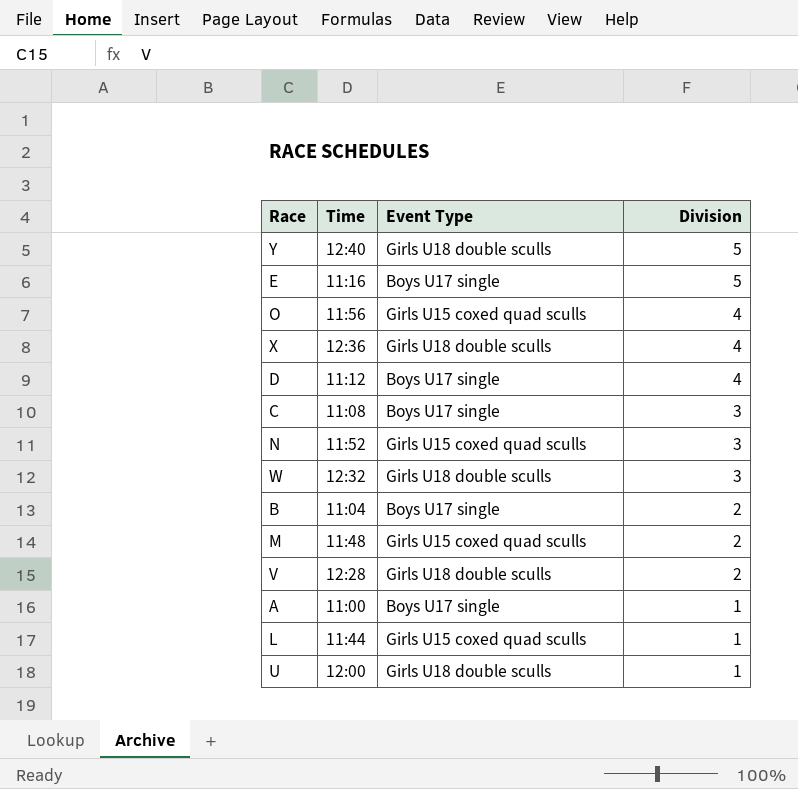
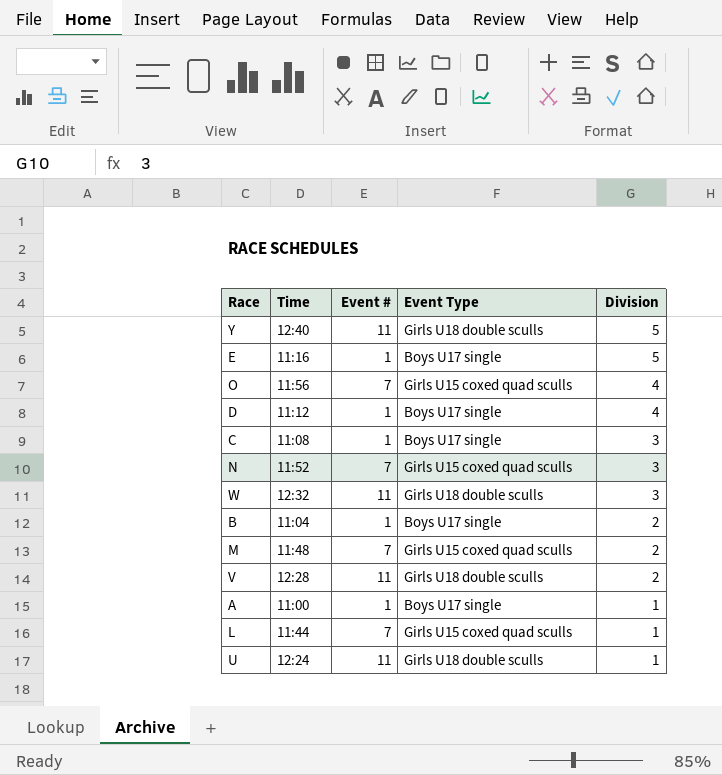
column Event # | position: none -> 3
row X: 12:36 | Girls U18 double sculls | 4 -> none
U | Time: 12:00 -> 12:24

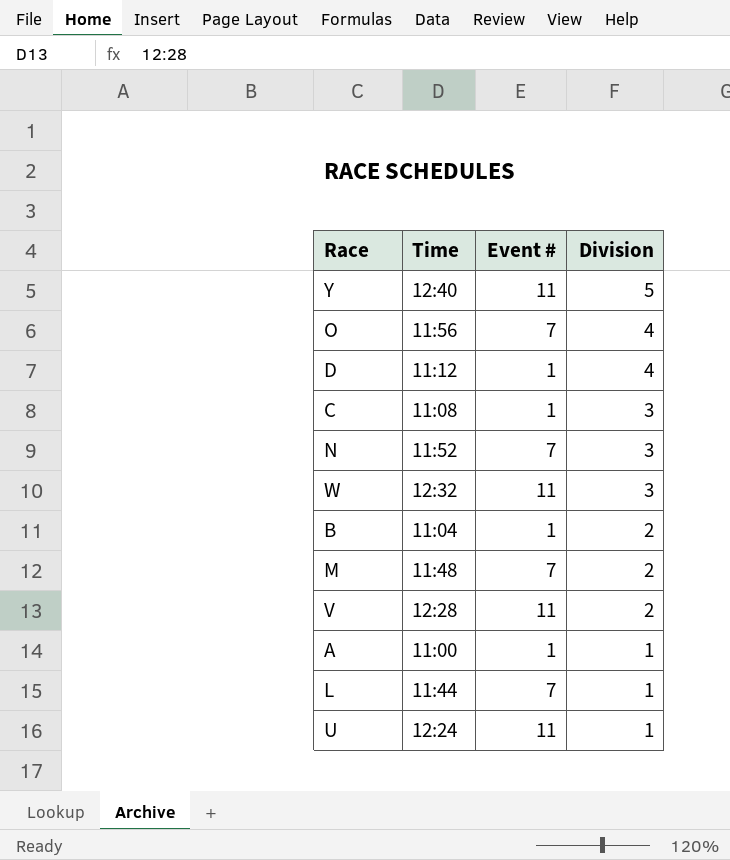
column Event Type | position: 4 -> none
row E: 11:16 | 1 | Boys U17 single | 5 -> none

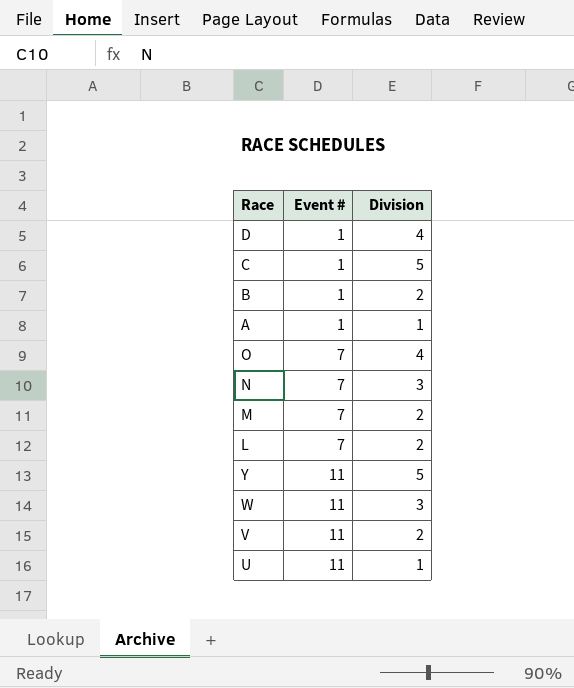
row order: Division descending -> Event # ascending
column Time | position: 2 -> none
C | Division: 3 -> 5
L | Division: 1 -> 2

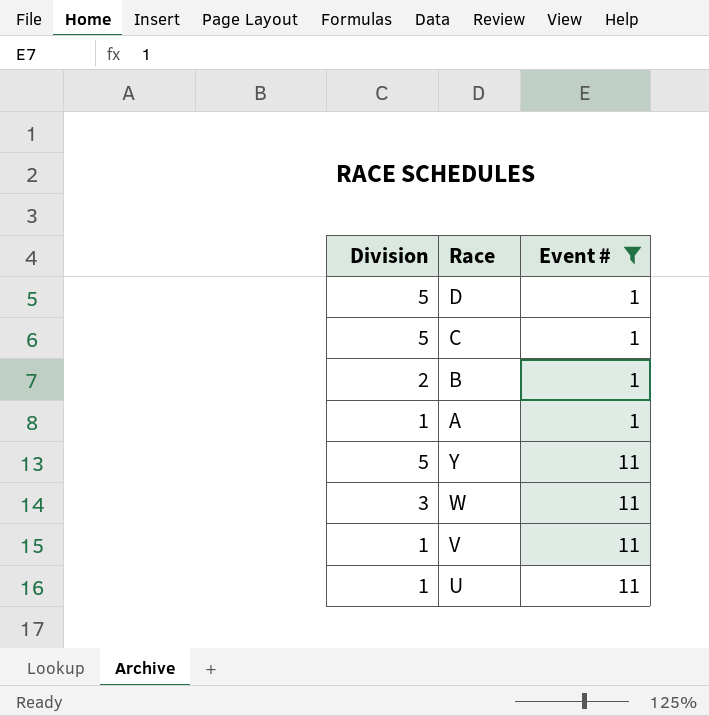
filter: none -> Event # != 7
column Division | position: 3 -> 1
D | Division: 4 -> 5
V | Division: 2 -> 1

